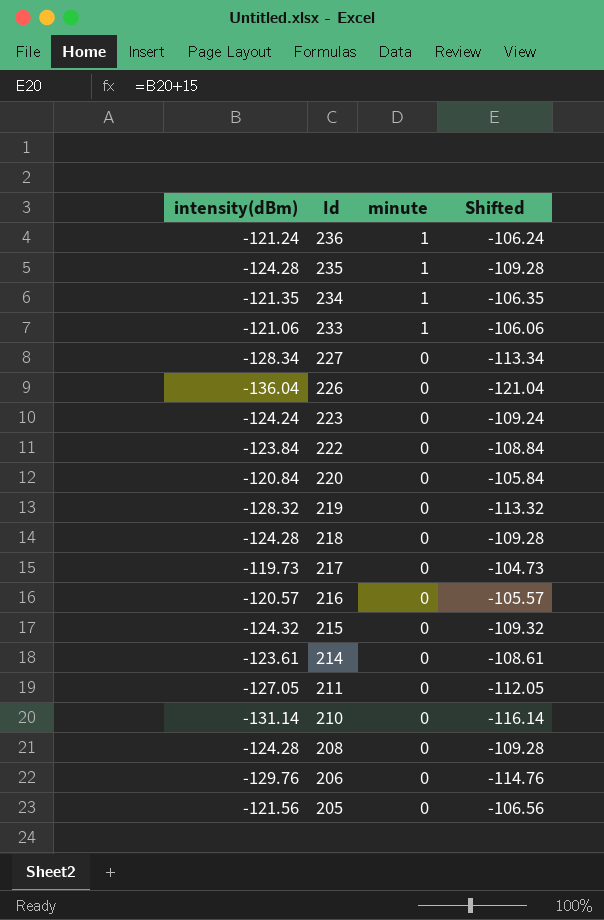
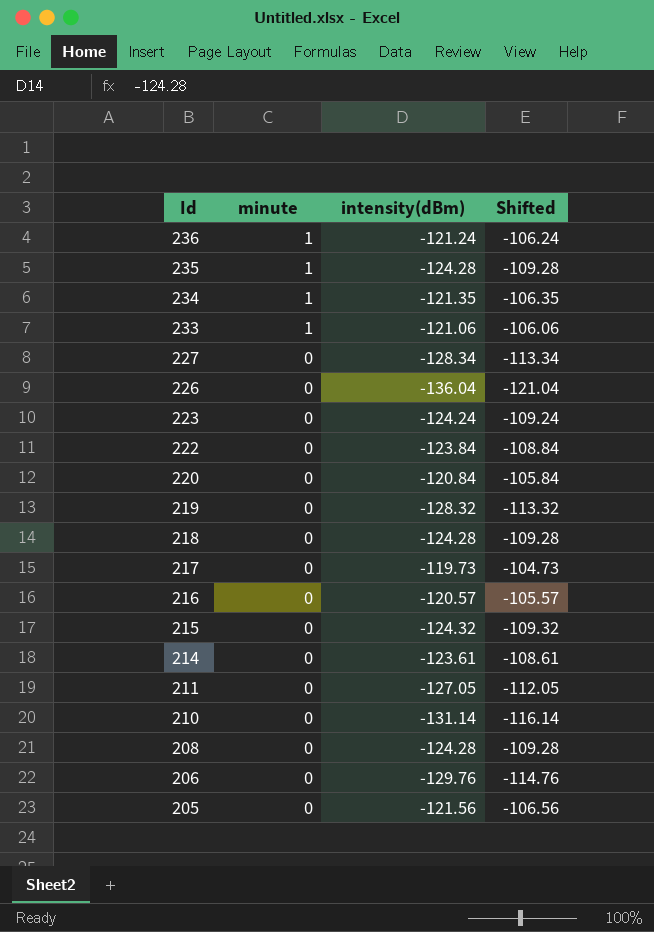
column intensity(dBm) | position: 1 -> 3

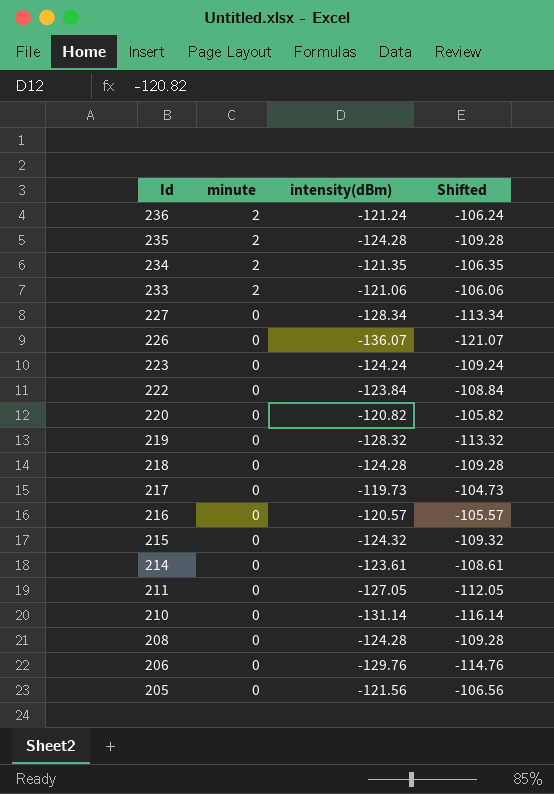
236 | minute: 1 -> 2
235 | minute: 1 -> 2
234 | minute: 1 -> 2
233 | minute: 1 -> 2
226 | intensity(dBm): -136.04 -> -136.07
226 | Shifted: -121.04 -> -121.07
220 | intensity(dBm): -120.84 -> -120.82
220 | Shifted: -105.84 -> -105.82

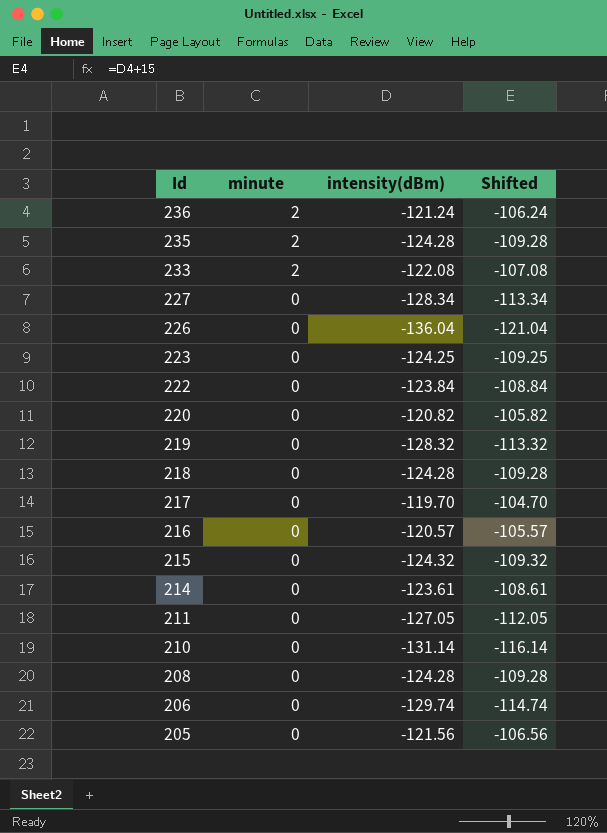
row 234: 2 | -121.35 | -106.35 -> none
233 | intensity(dBm): -121.06 -> -122.08
233 | Shifted: -106.06 -> -107.08
226 | intensity(dBm): -136.07 -> -136.04
226 | Shifted: -121.07 -> -121.04
223 | intensity(dBm): -124.24 -> -124.25
223 | Shifted: -109.24 -> -109.25
217 | intensity(dBm): -119.73 -> -119.70
217 | Shifted: -104.73 -> -104.70
206 | intensity(dBm): -129.76 -> -129.74
206 | Shifted: -114.76 -> -114.74

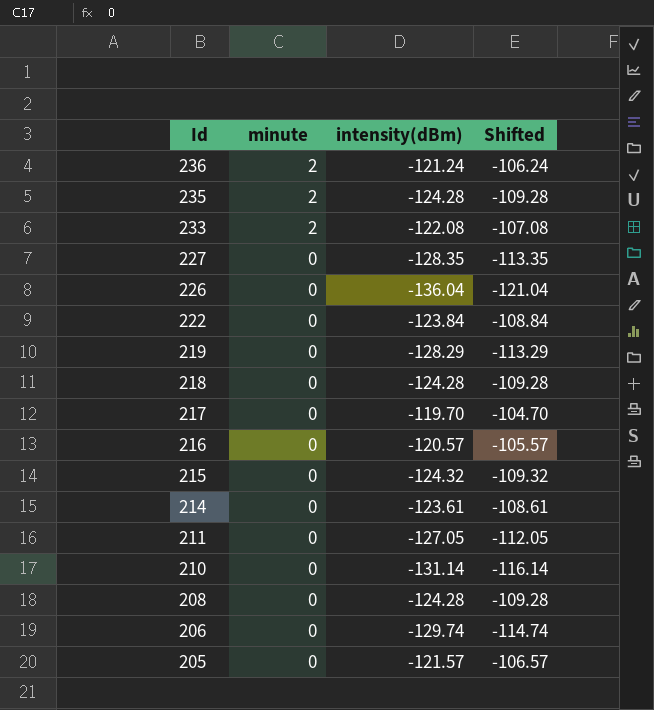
row 223: 0 | -124.25 | -109.25 -> none
row 220: 0 | -120.82 | -105.82 -> none
227 | intensity(dBm): -128.34 -> -128.35
227 | Shifted: -113.34 -> -113.35
219 | intensity(dBm): -128.32 -> -128.29
219 | Shifted: -113.32 -> -113.29
205 | intensity(dBm): -121.56 -> -121.57
205 | Shifted: -106.56 -> -106.57

